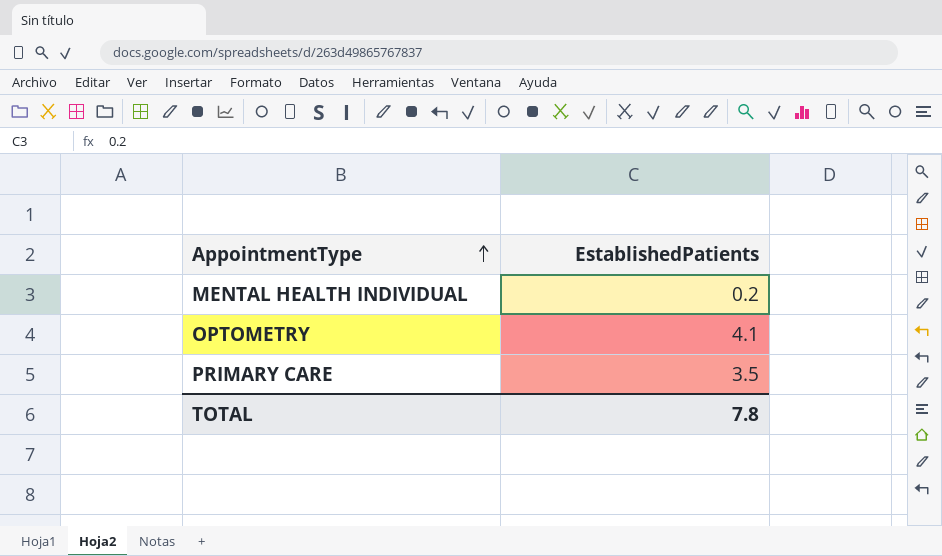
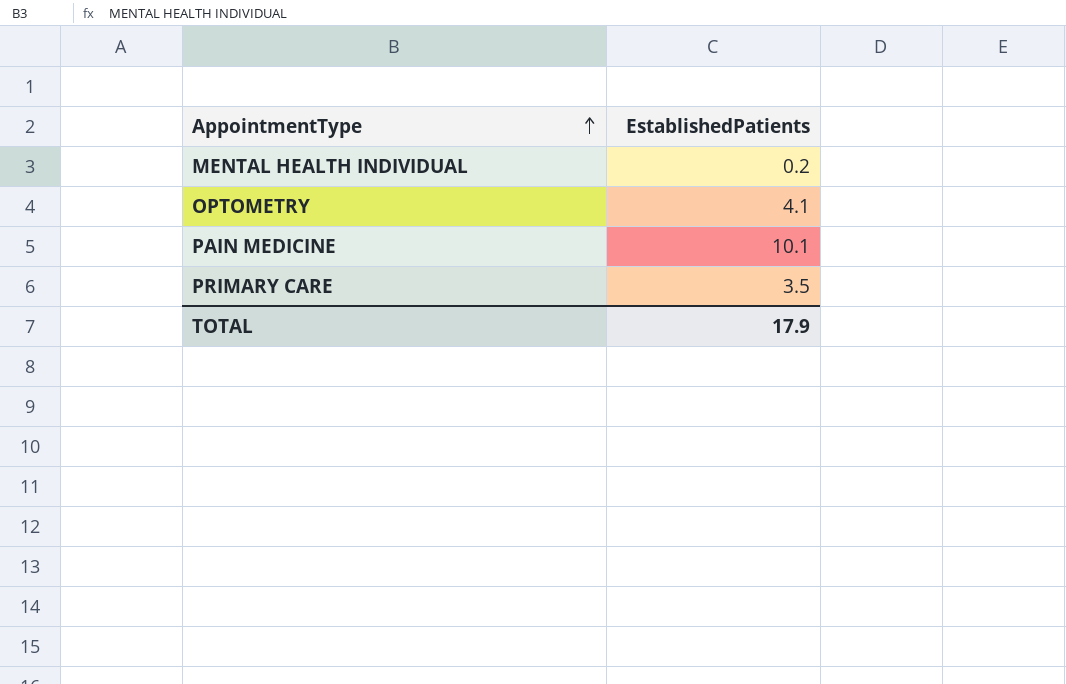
row PAIN MEDICINE: none -> 10.1
TOTAL | EstablishedPatients: 7.8 -> 17.9

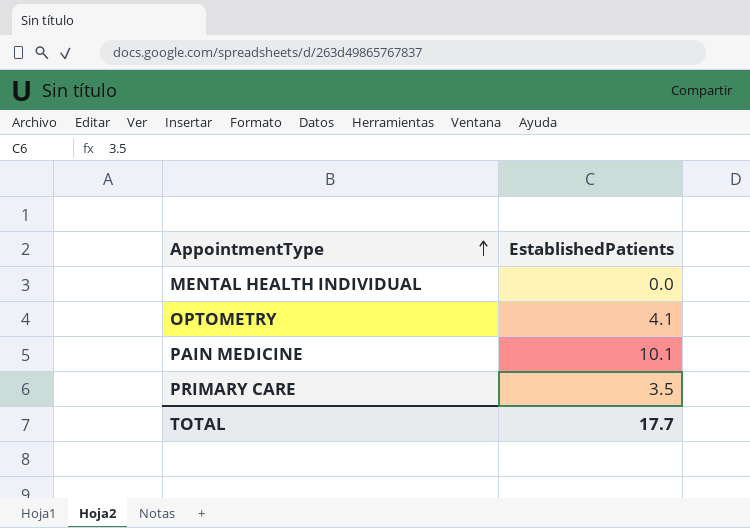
MENTAL HEALTH INDIVIDUAL | EstablishedPatients: 0.2 -> 0.0
TOTAL | EstablishedPatients: 17.9 -> 17.7

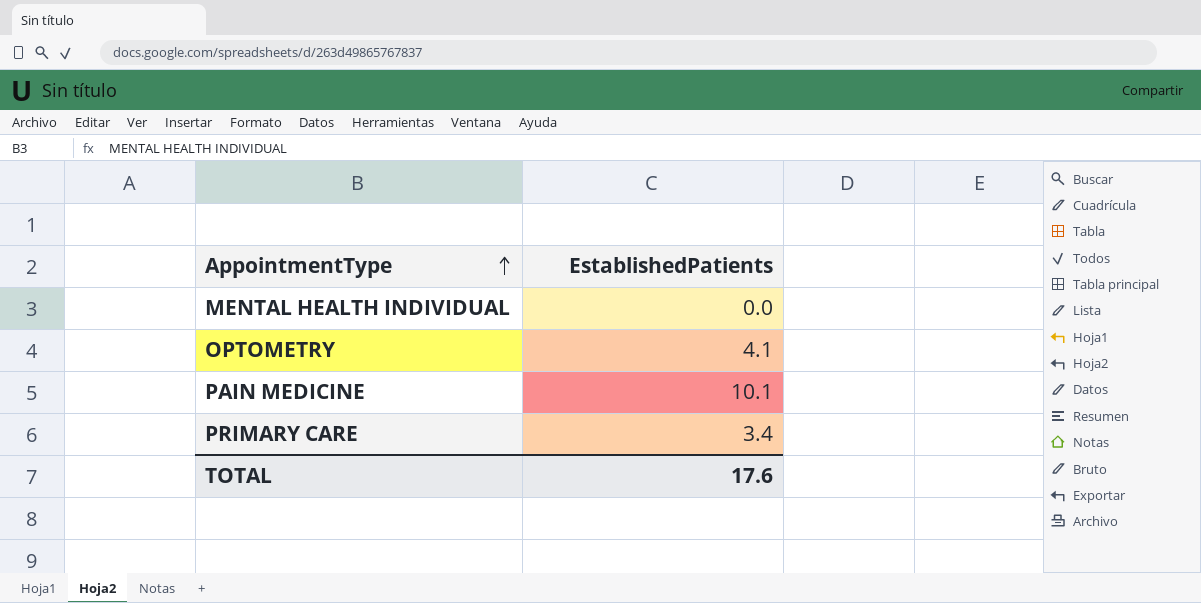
PRIMARY CARE | EstablishedPatients: 3.5 -> 3.4
TOTAL | EstablishedPatients: 17.7 -> 17.6

